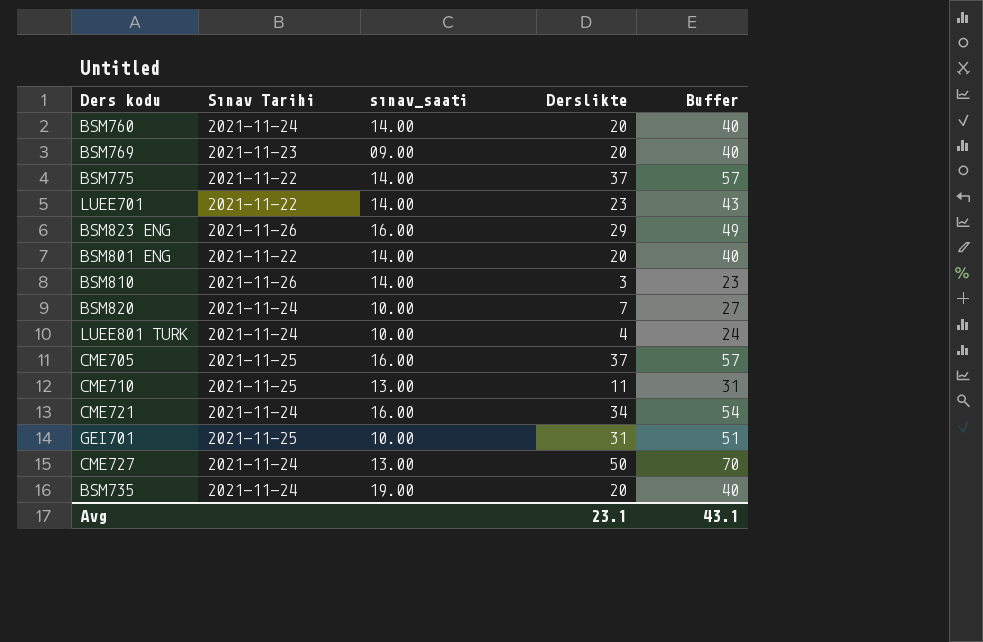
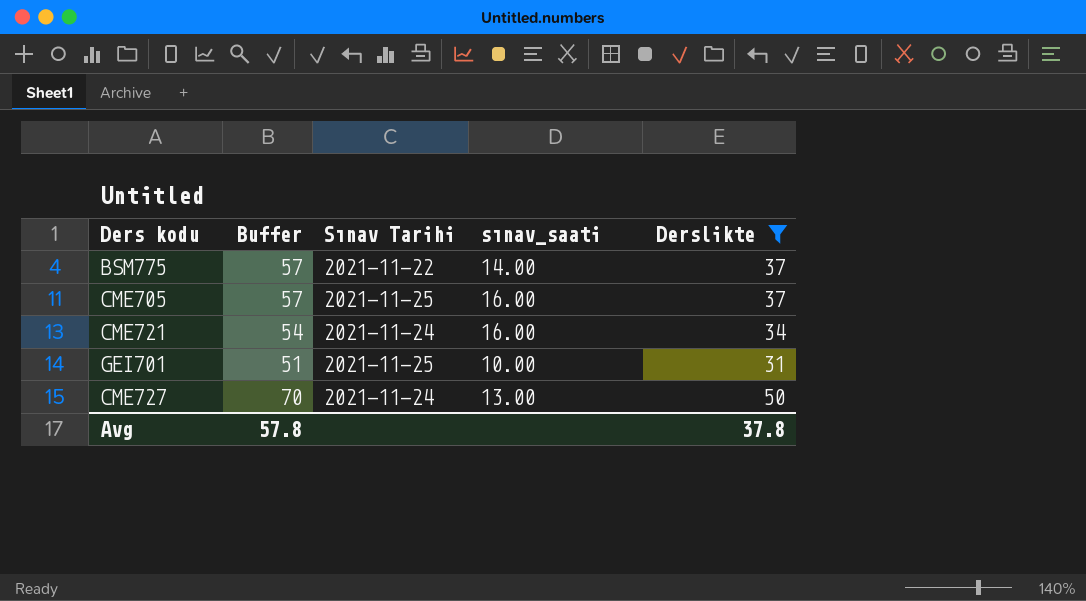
filter: none -> Derslikte >= 31
column Buffer | position: 5 -> 2
Avg | Buffer: 43.1 -> 57.8
Avg | Derslikte: 23.1 -> 37.8

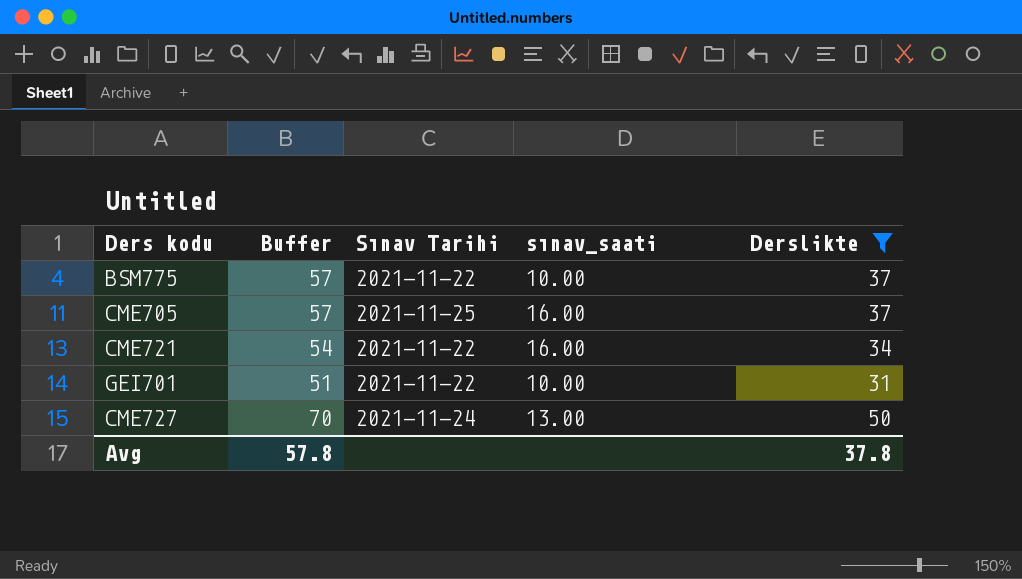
BSM775 | sınav_saati: 14.00 -> 10.00
CME721 | Sınav Tarihi: 2021-11-24 -> 2021-11-22
GEI701 | Sınav Tarihi: 2021-11-25 -> 2021-11-22

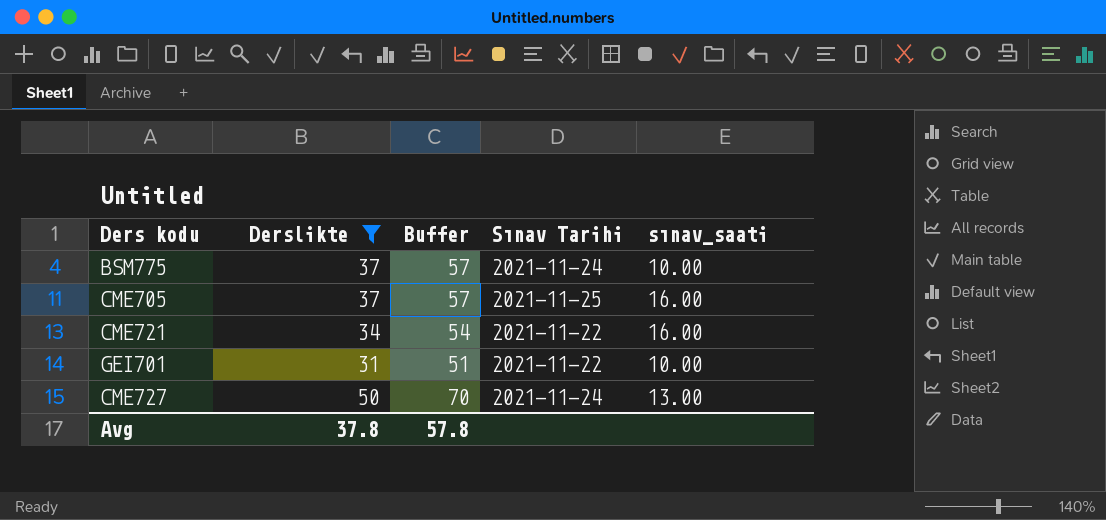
column Derslikte | position: 5 -> 2
BSM775 | Sınav Tarihi: 2021-11-22 -> 2021-11-24

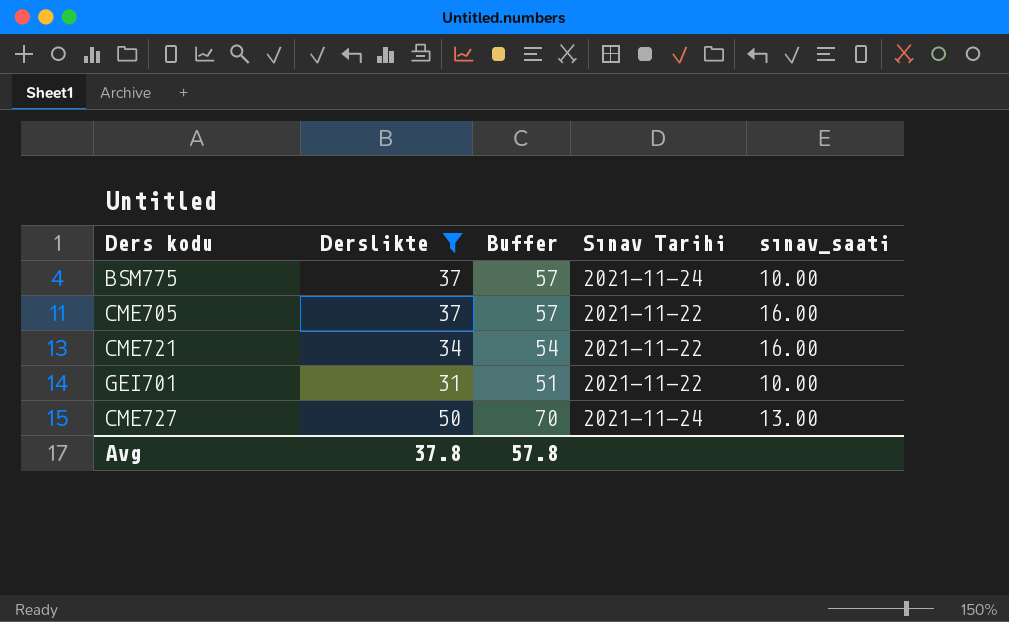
CME705 | Sınav Tarihi: 2021-11-25 -> 2021-11-22

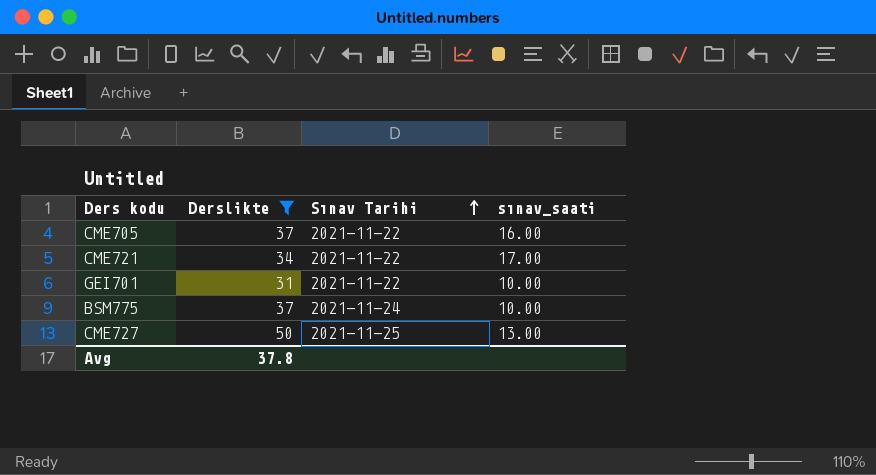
row order: none -> Sınav Tarihi ascending
column Buffer | formula: [Derslikte] + 20 -> none
CME721 | sınav_saati: 16.00 -> 17.00
CME727 | Sınav Tarihi: 2021-11-24 -> 2021-11-25

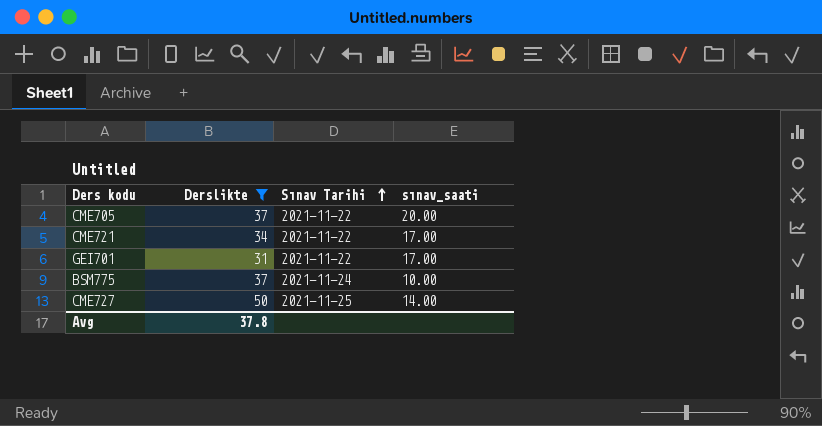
CME705 | sınav_saati: 16.00 -> 20.00
GEI701 | sınav_saati: 10.00 -> 17.00
CME727 | sınav_saati: 13.00 -> 14.00

